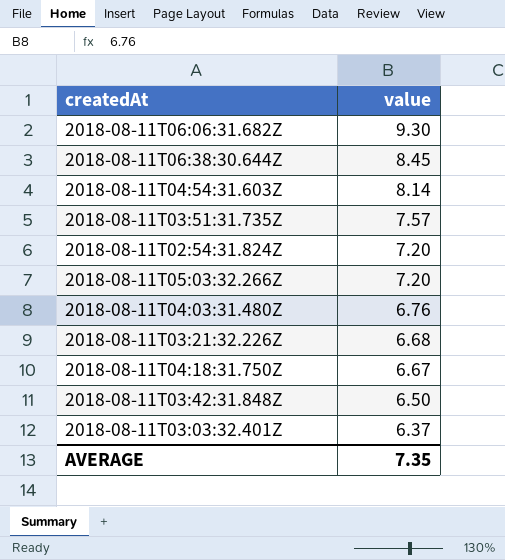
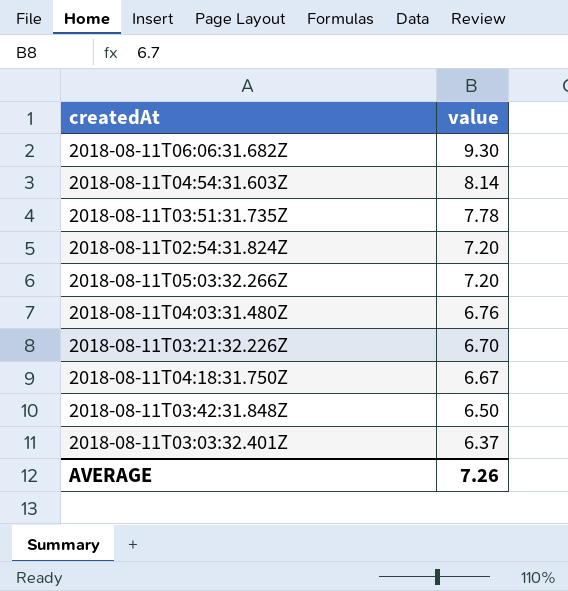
row 2018-08-11T06:38:30.644Z: 8.45 -> none
2018-08-11T03:51:31.735Z | value: 7.57 -> 7.78
2018-08-11T03:21:32.226Z | value: 6.68 -> 6.70
AVERAGE | value: 7.35 -> 7.26

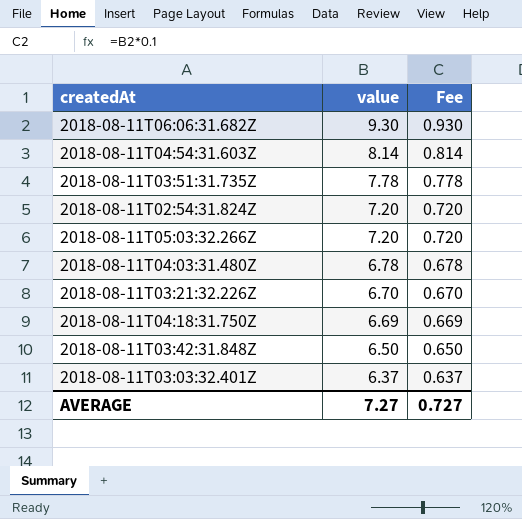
column Fee | formula: none -> [value] * 0.1
2018-08-11T04:03:31.480Z | value: 6.76 -> 6.78
2018-08-11T04:18:31.750Z | value: 6.67 -> 6.69
AVERAGE | value: 7.26 -> 7.27

